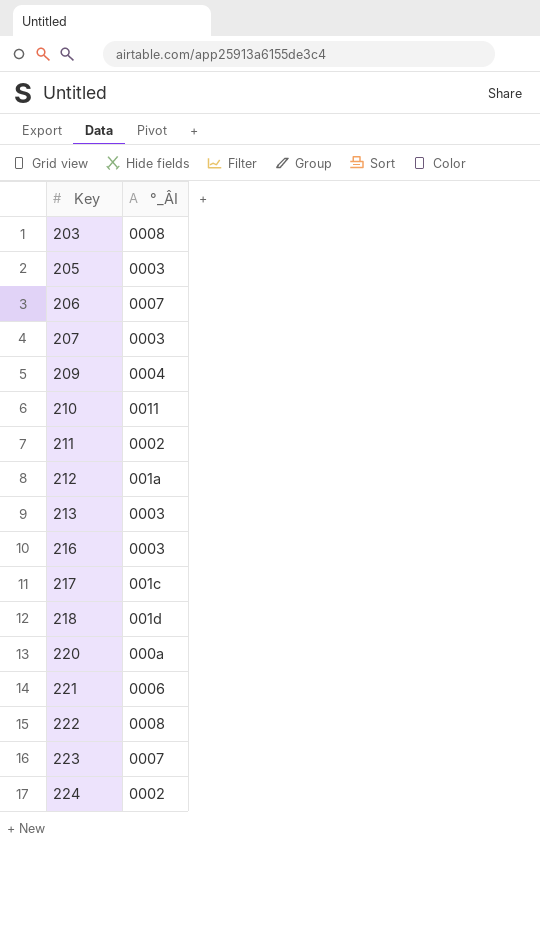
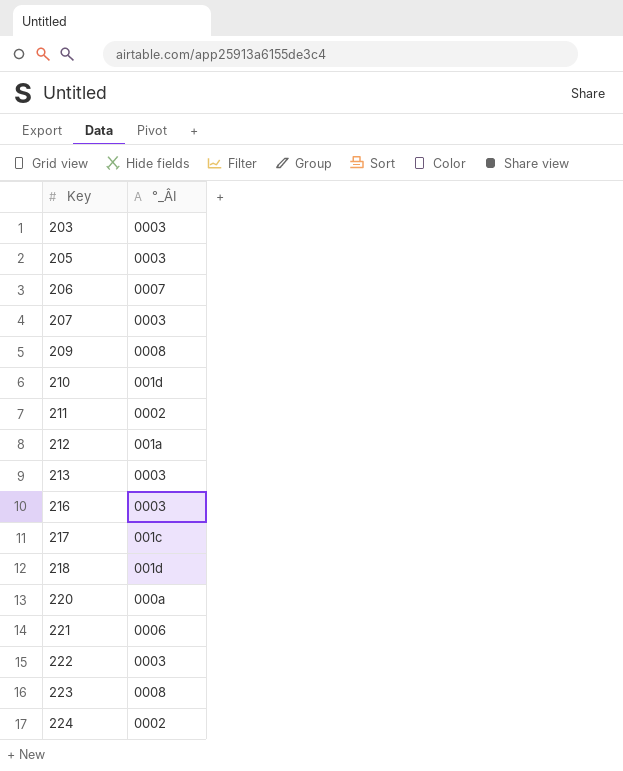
203 | °_ÂI: 0008 -> 0003
209 | °_ÂI: 0004 -> 0008
210 | °_ÂI: 0011 -> 001d
222 | °_ÂI: 0008 -> 0003
223 | °_ÂI: 0007 -> 0008

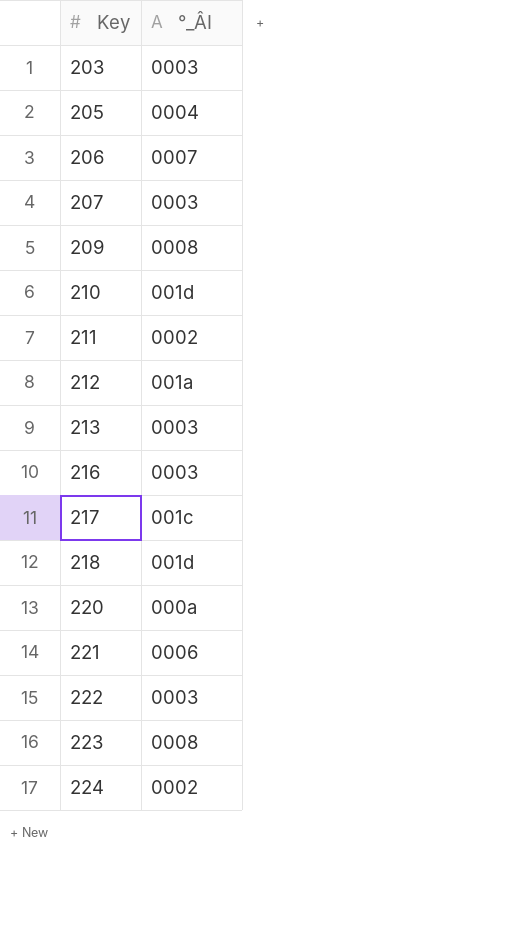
205 | °_ÂI: 0003 -> 0004

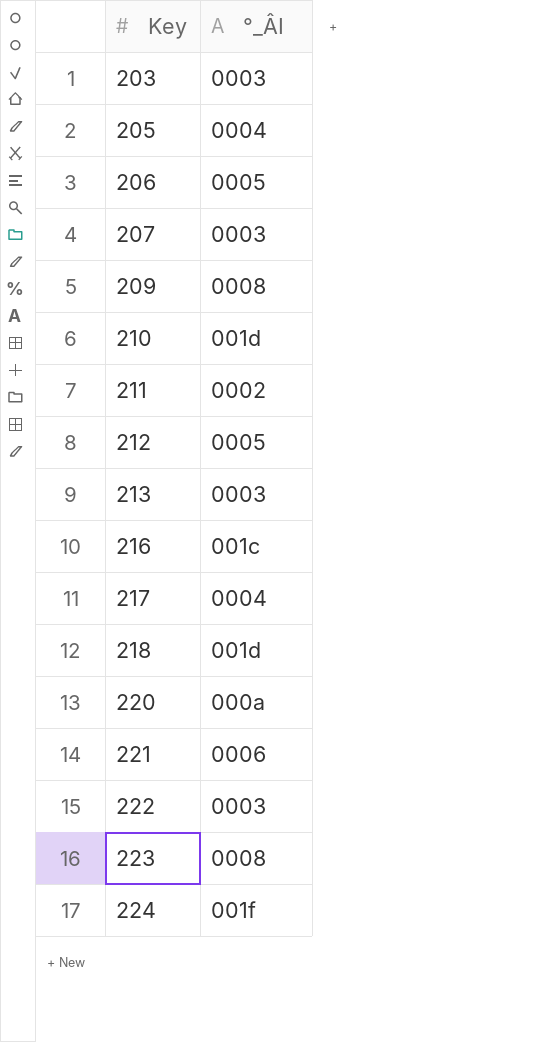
206 | °_ÂI: 0007 -> 0005
212 | °_ÂI: 001a -> 0005
216 | °_ÂI: 0003 -> 001c
217 | °_ÂI: 001c -> 0004
224 | °_ÂI: 0002 -> 001f

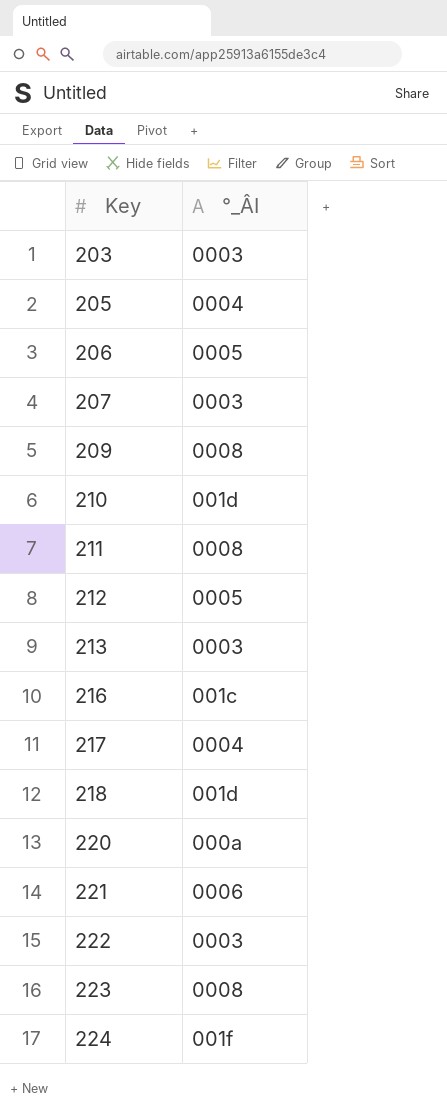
211 | °_ÂI: 0002 -> 0008

